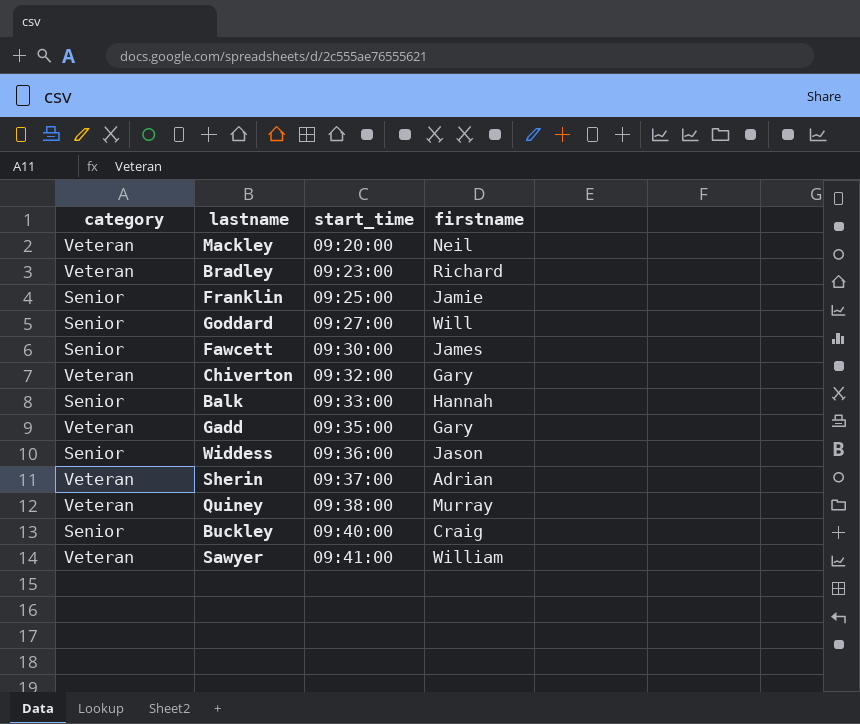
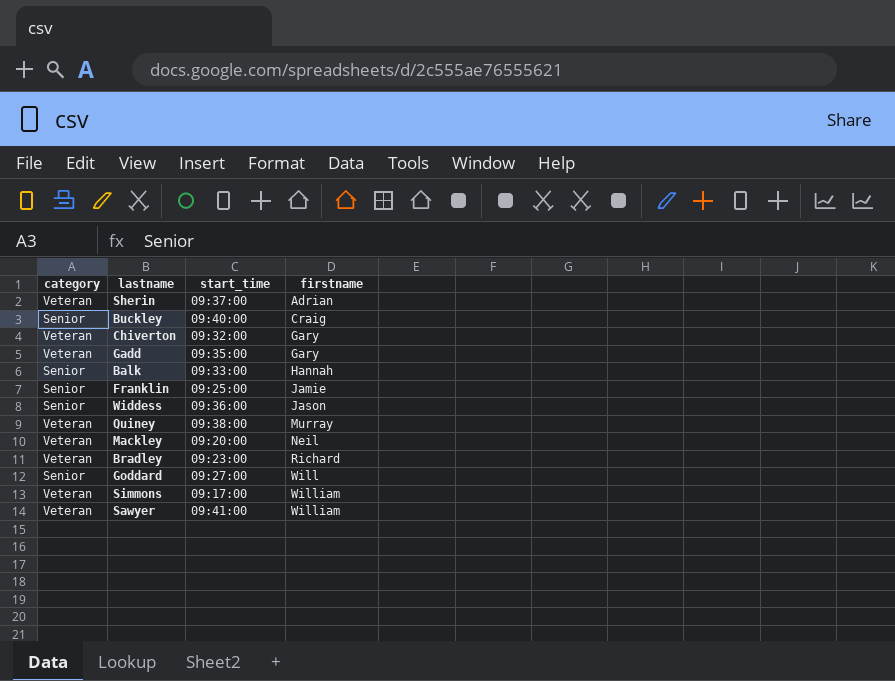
row order: start_time ascending -> firstname ascending
row Fawcett: Senior | 09:30:00 | James -> none
row Simmons: none -> Veteran | 09:17:00 | William

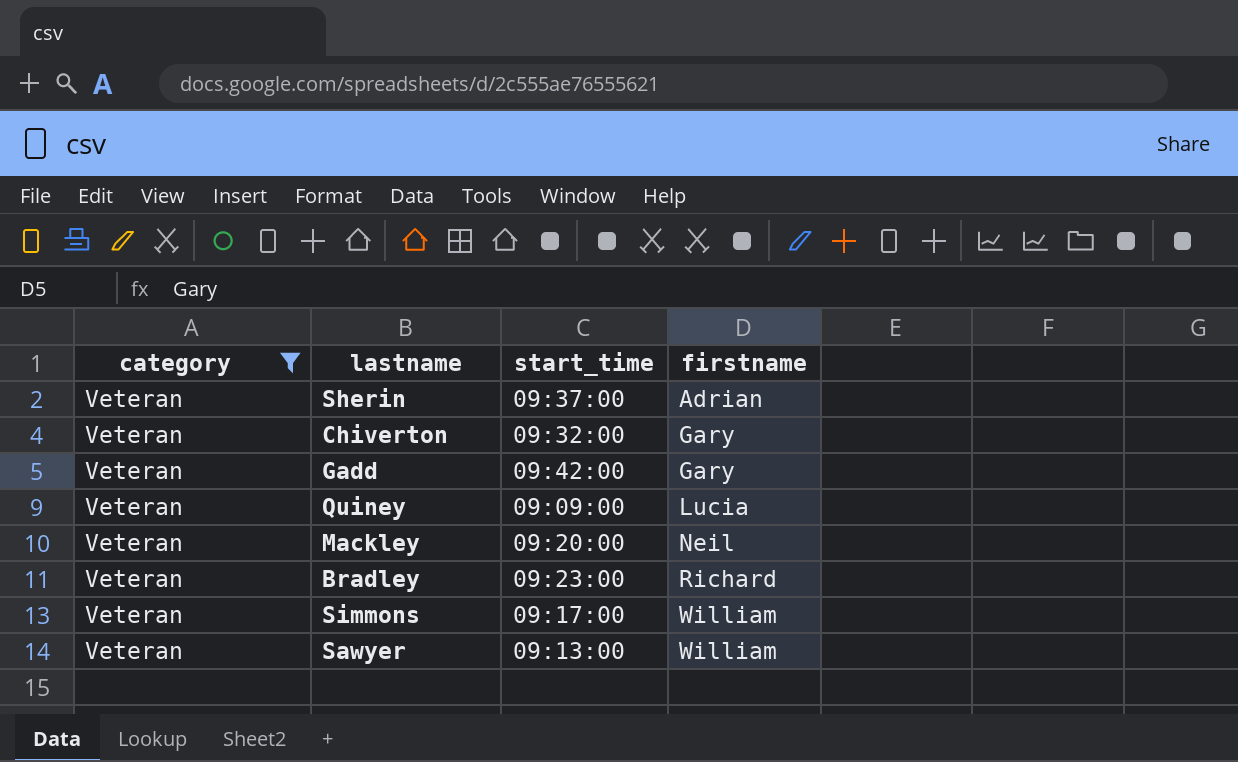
filter: none -> category = Veteran
Gadd | start_time: 09:35:00 -> 09:42:00
Quiney | start_time: 09:38:00 -> 09:09:00
Quiney | firstname: Murray -> Lucia
Sawyer | start_time: 09:41:00 -> 09:13:00

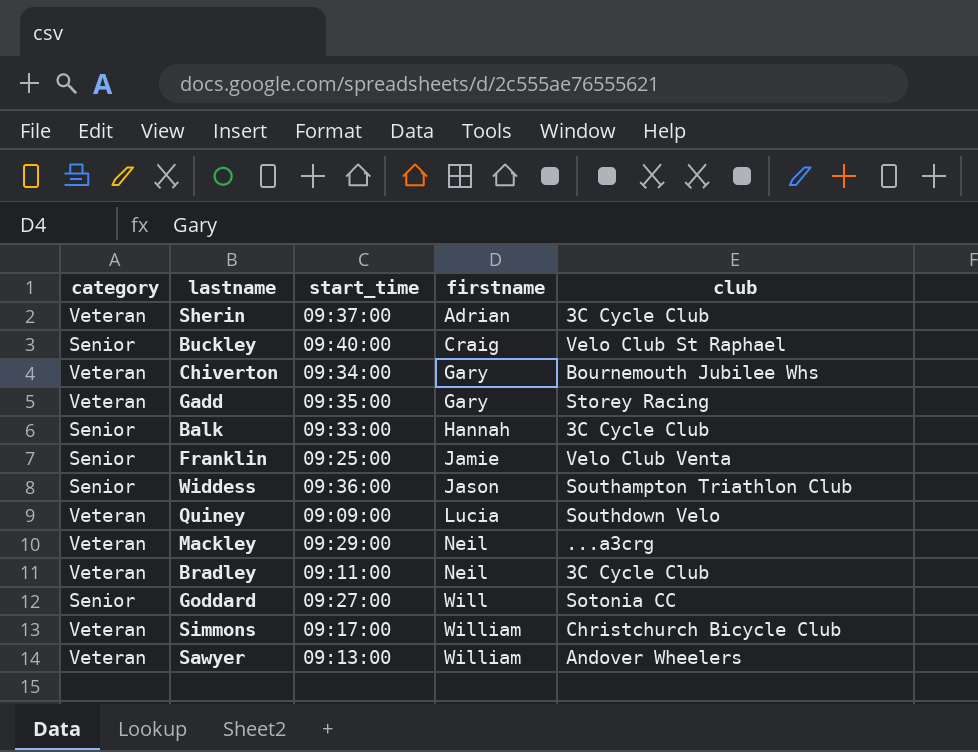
filter: category = Veteran -> none
column club | position: none -> 5
Chiverton | start_time: 09:32:00 -> 09:34:00
Gadd | start_time: 09:42:00 -> 09:35:00
Mackley | start_time: 09:20:00 -> 09:29:00
Bradley | start_time: 09:23:00 -> 09:11:00
Bradley | firstname: Richard -> Neil

